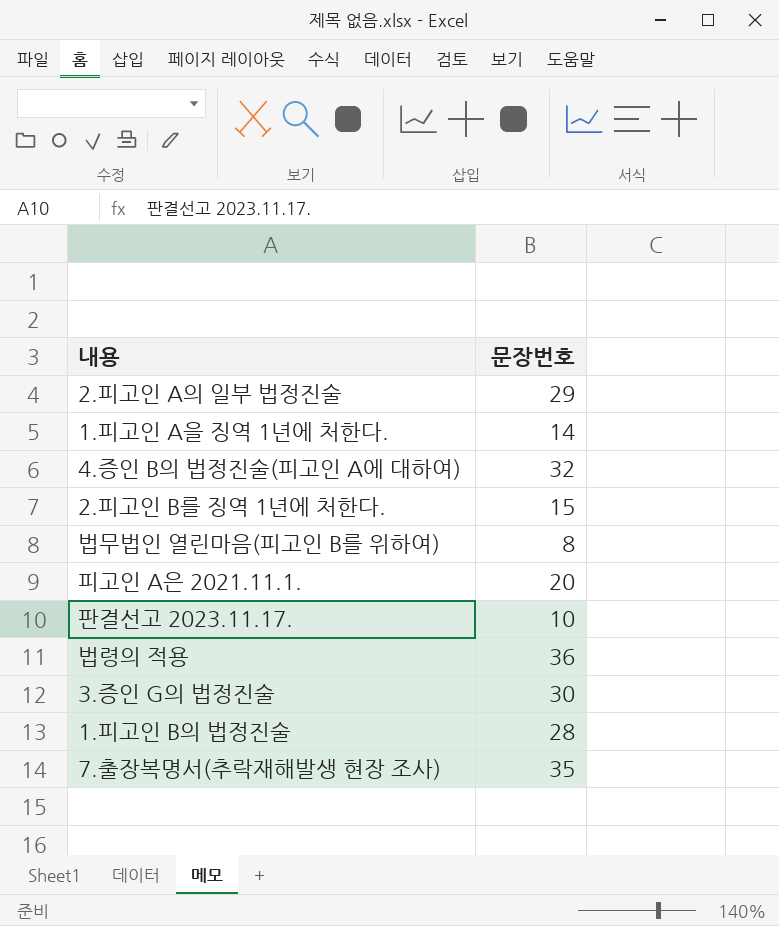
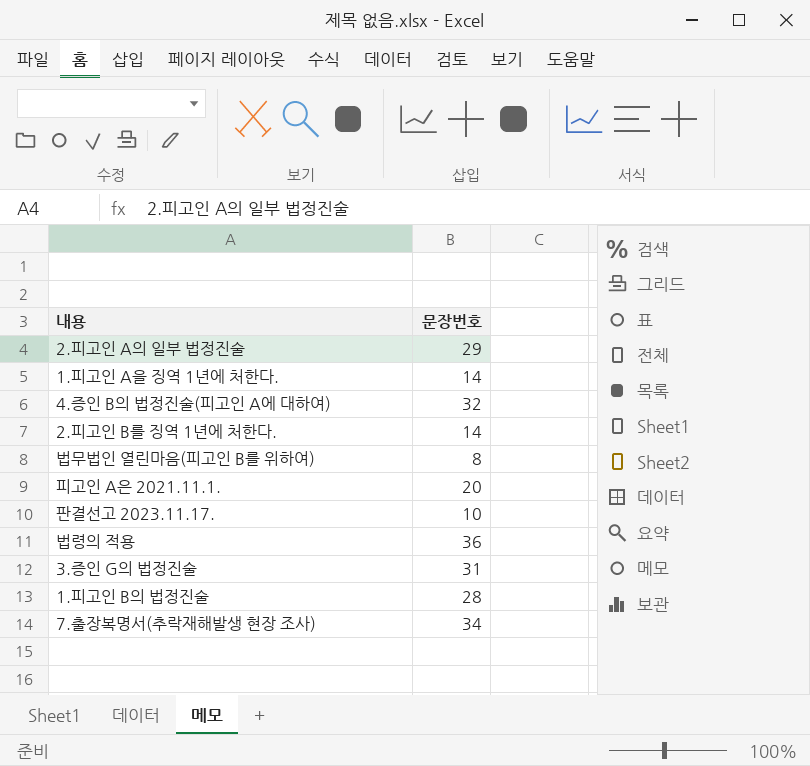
2.피고인 B를 징역 1년에 처한다. | 문장번호: 15 -> 14
3.증인 G의 법정진술 | 문장번호: 30 -> 31
7.출장복명서(추락재해발생 현장 조사) | 문장번호: 35 -> 34

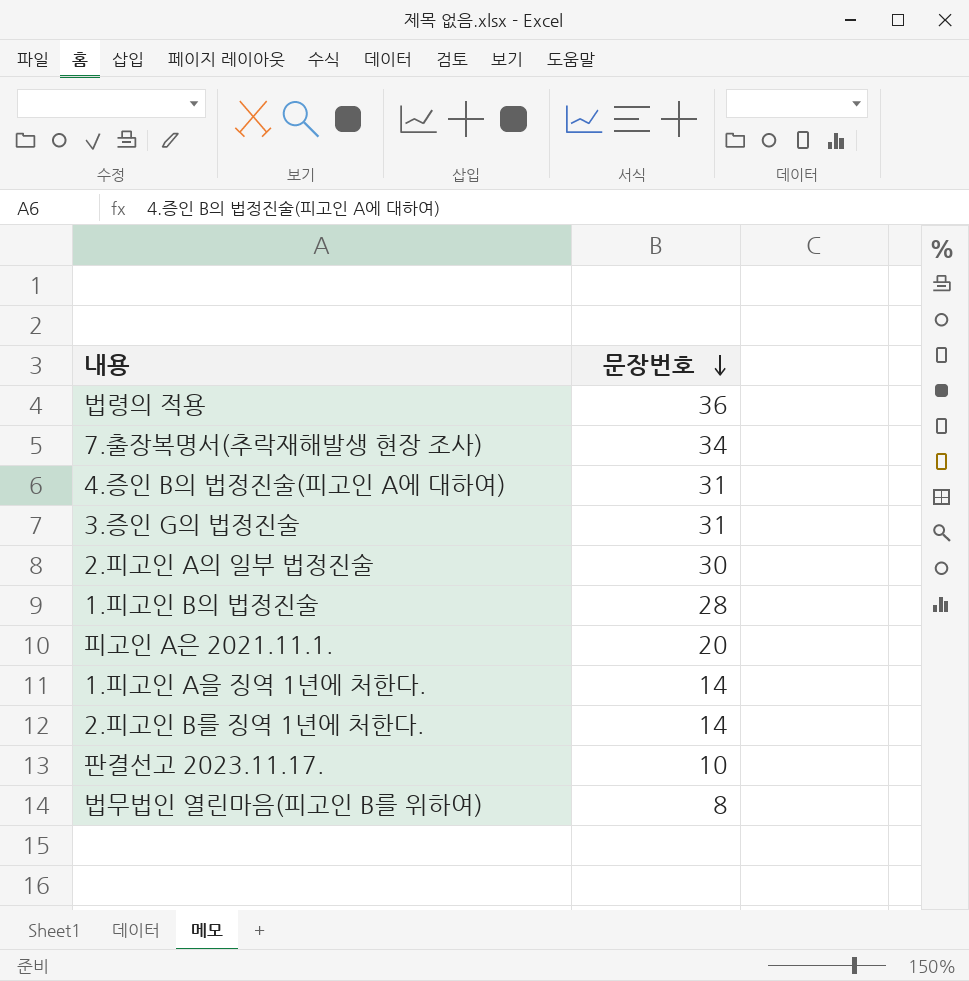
row order: none -> 문장번호 descending
4.증인 B의 법정진술(피고인 A에 대하여) | 문장번호: 32 -> 31
2.피고인 A의 일부 법정진술 | 문장번호: 29 -> 30

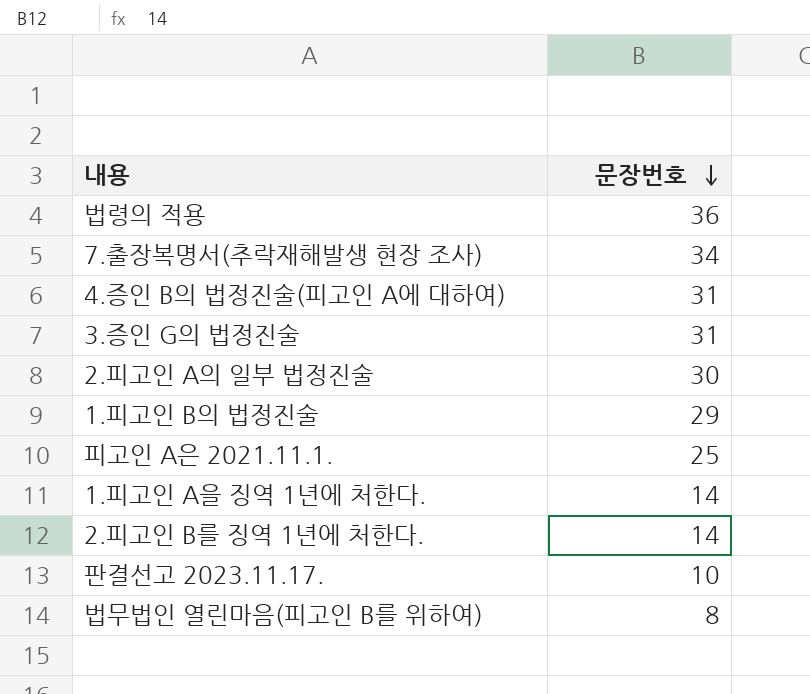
1.피고인 B의 법정진술 | 문장번호: 28 -> 29
피고인 A은 2021.11.1. | 문장번호: 20 -> 25

